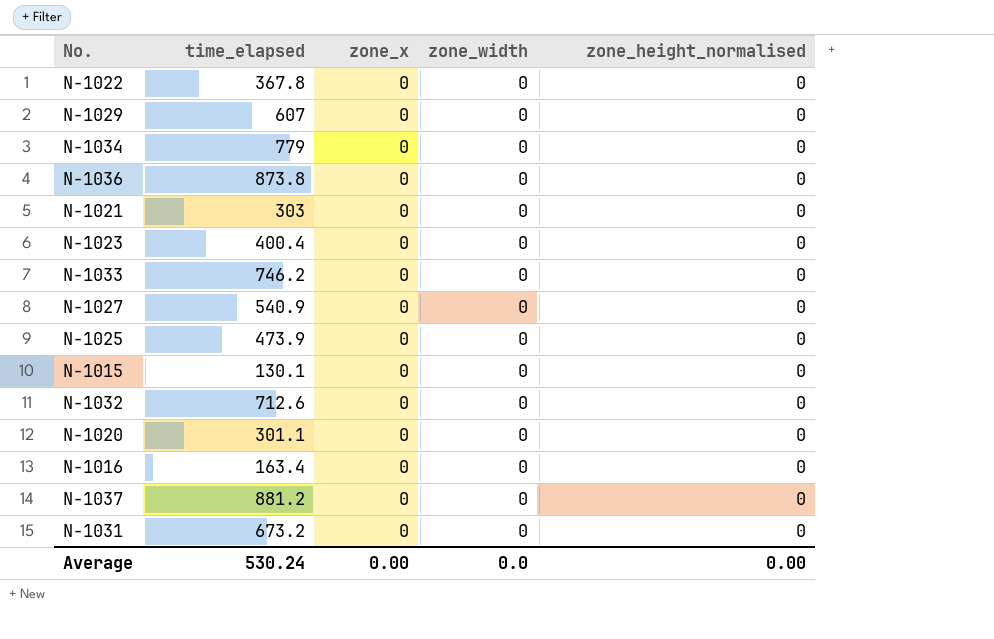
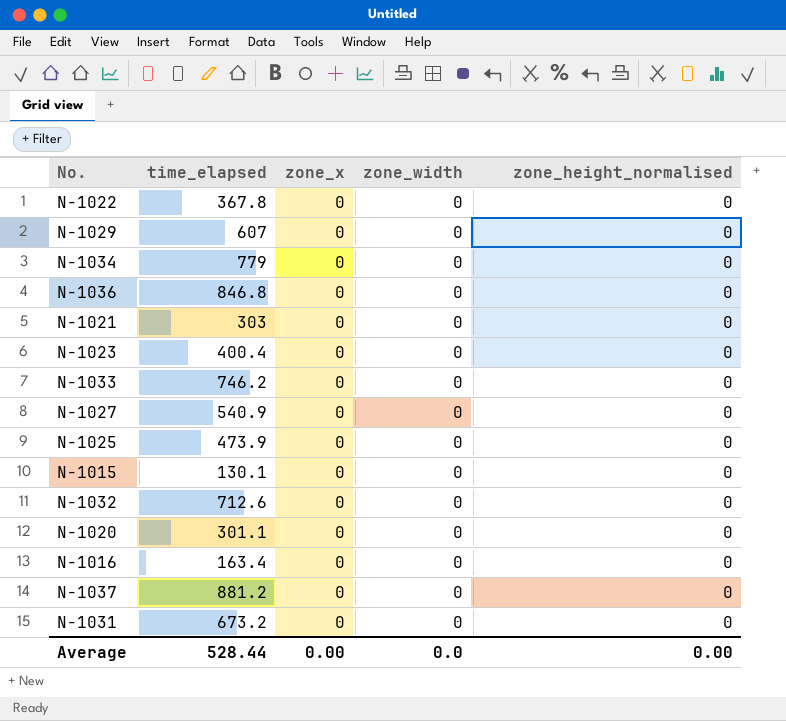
N-1036 | time_elapsed: 873.8 -> 846.8
Average | time_elapsed: 530.24 -> 528.44

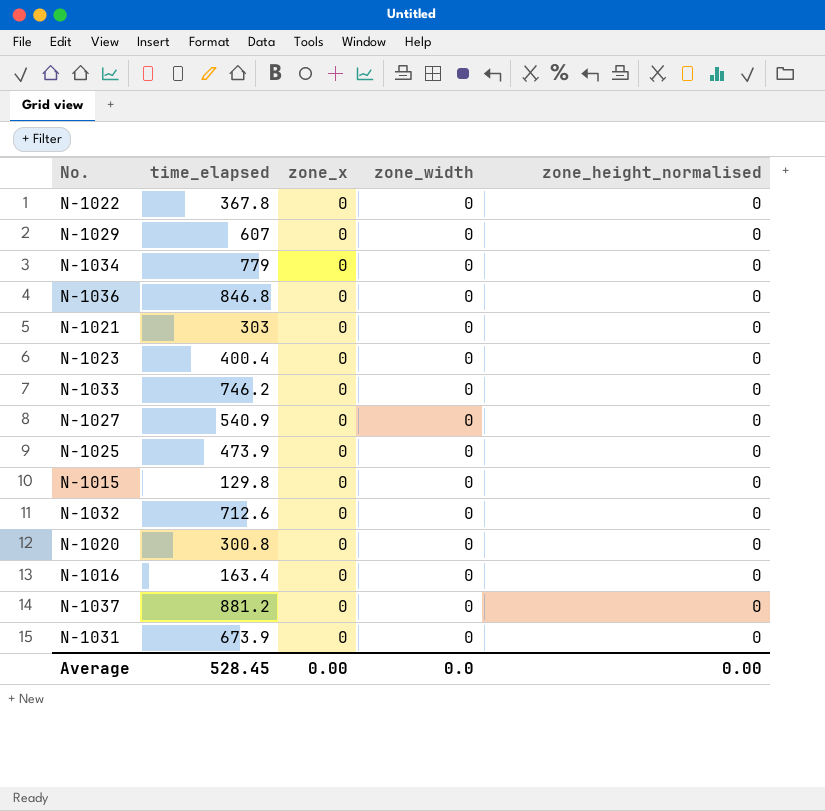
N-1015 | time_elapsed: 130.1 -> 129.8
N-1020 | time_elapsed: 301.1 -> 300.8
N-1031 | time_elapsed: 673.2 -> 673.9
Average | time_elapsed: 528.44 -> 528.45

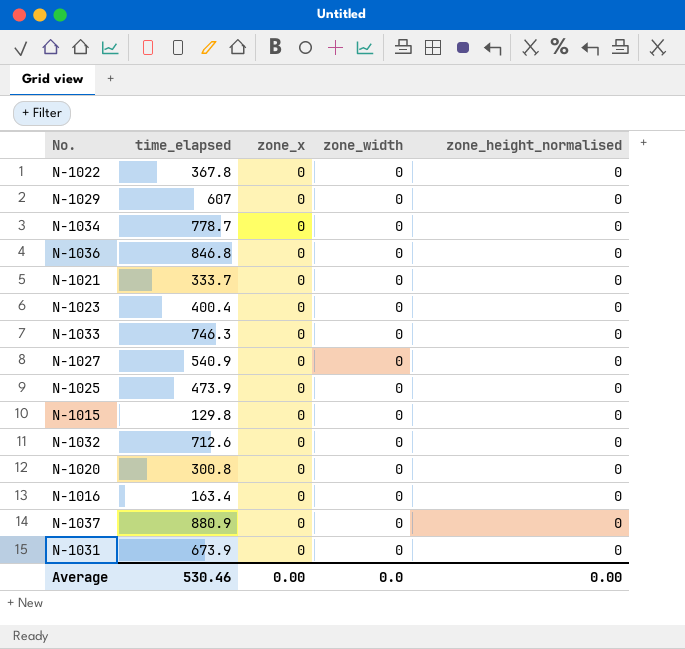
N-1034 | time_elapsed: 779 -> 778.7
N-1021 | time_elapsed: 303 -> 333.7
N-1033 | time_elapsed: 746.2 -> 746.3
N-1037 | time_elapsed: 881.2 -> 880.9
Average | time_elapsed: 528.45 -> 530.46

